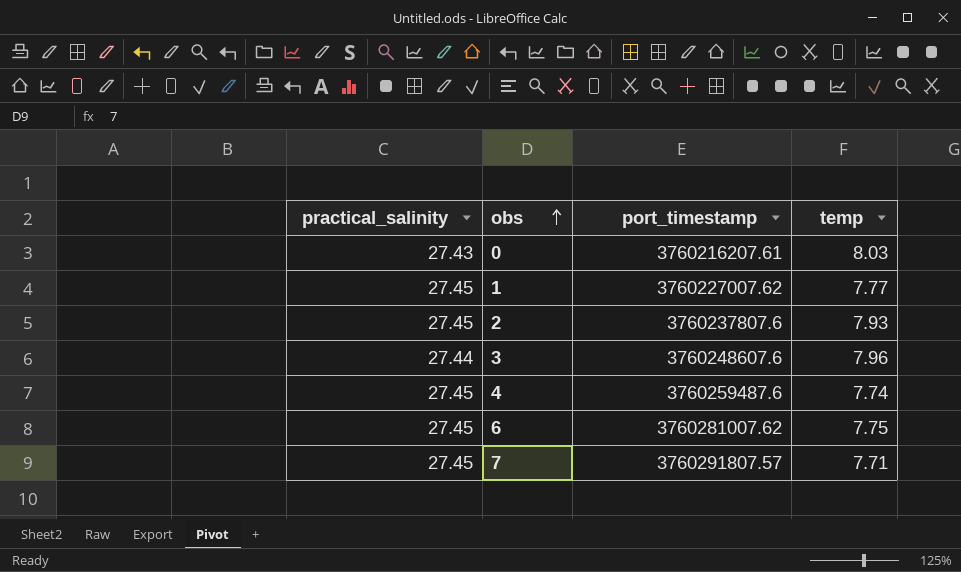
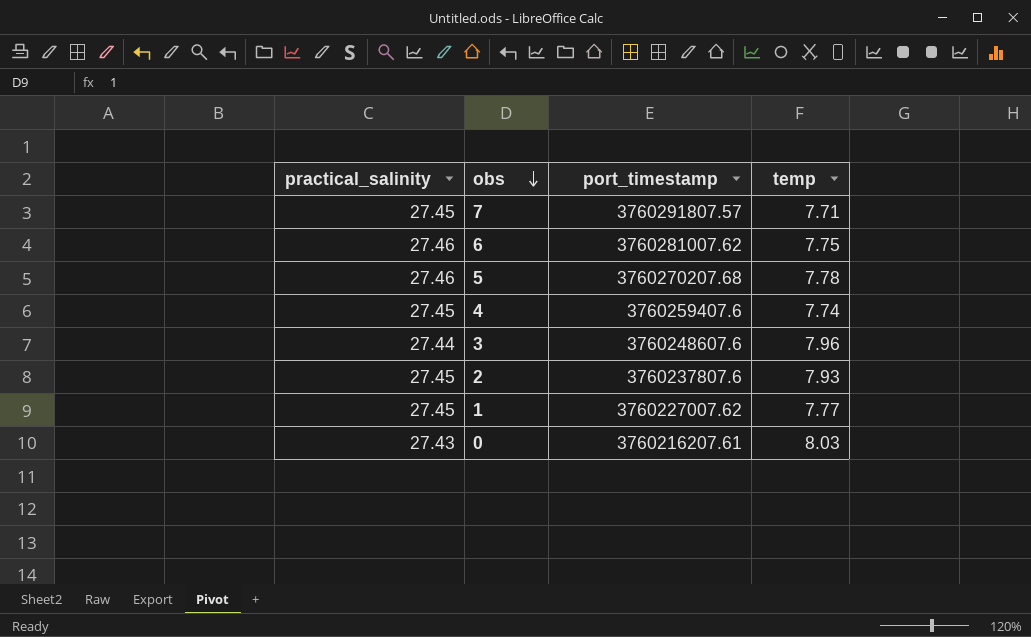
row order: obs ascending -> obs descending
6 | practical_salinity: 27.45 -> 27.46
row 5: none -> 27.46 | 3760270207.68 | 7.78
4 | port_timestamp: 3760259487.6 -> 3760259407.6

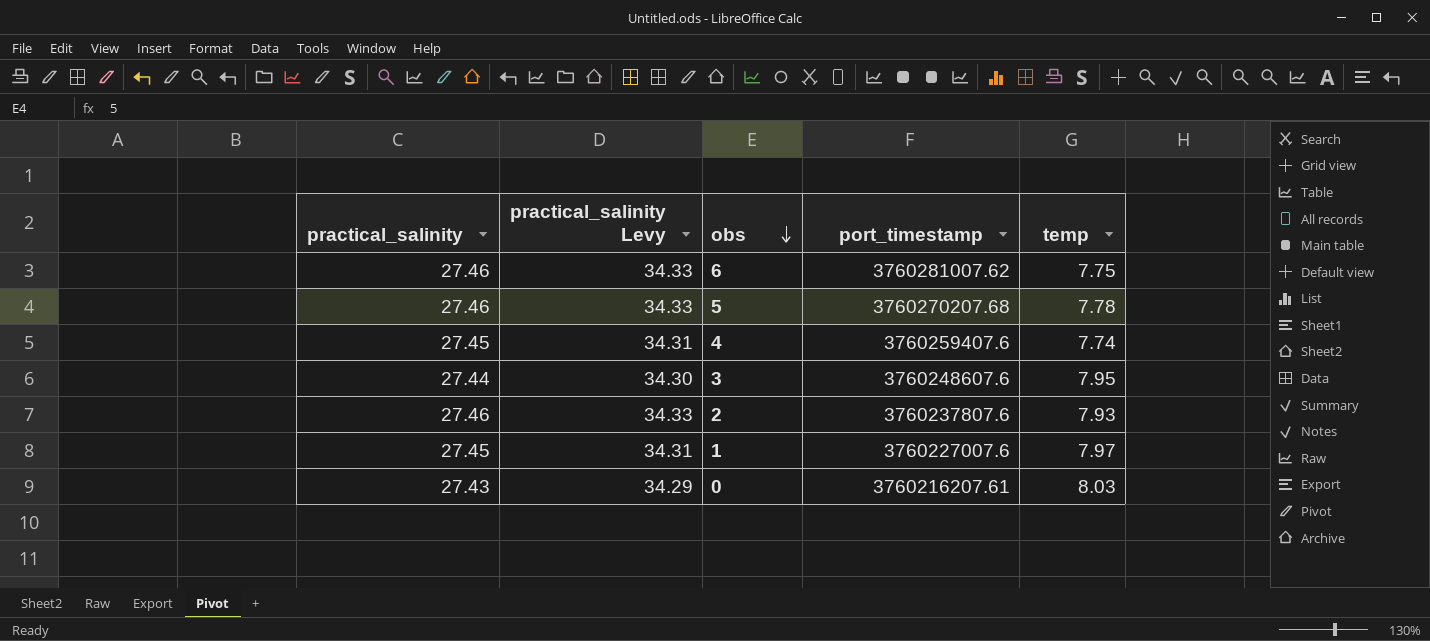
column practical_salinity Levy | formula: none -> [practical_salinity] * 1.25
row 7: 27.45 | 3760291807.57 | 7.71 -> none
3 | temp: 7.96 -> 7.95
2 | practical_salinity: 27.45 -> 27.46
1 | port_timestamp: 3760227007.62 -> 3760227007.6
1 | temp: 7.77 -> 7.97

